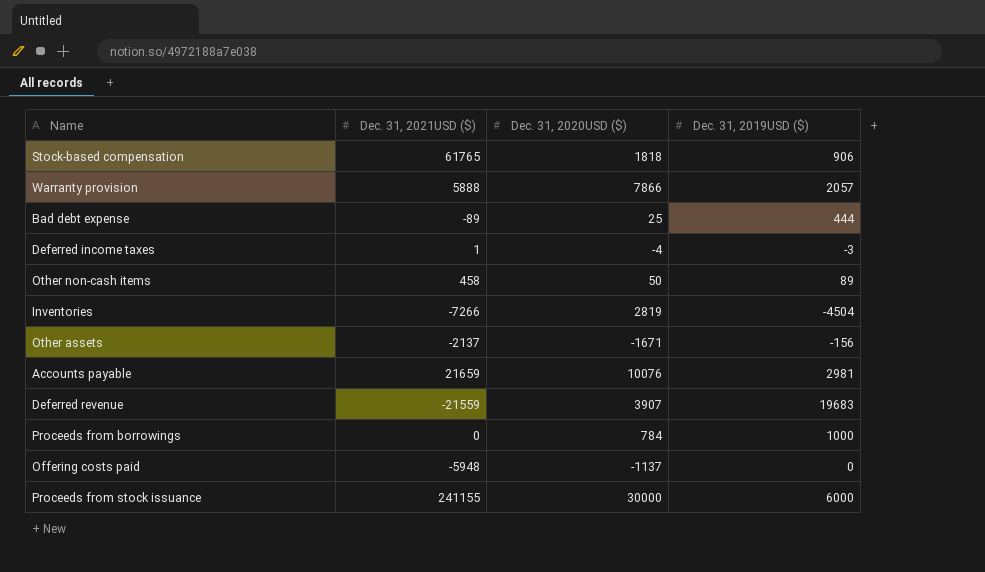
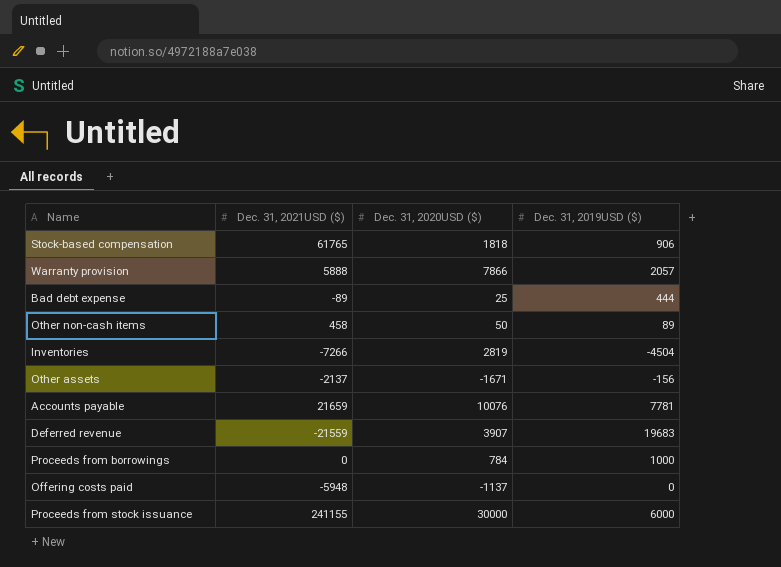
row Deferred income taxes: 1 | -4 | -3 -> none
Accounts payable | Dec. 31, 2019USD ($): 2981 -> 7781

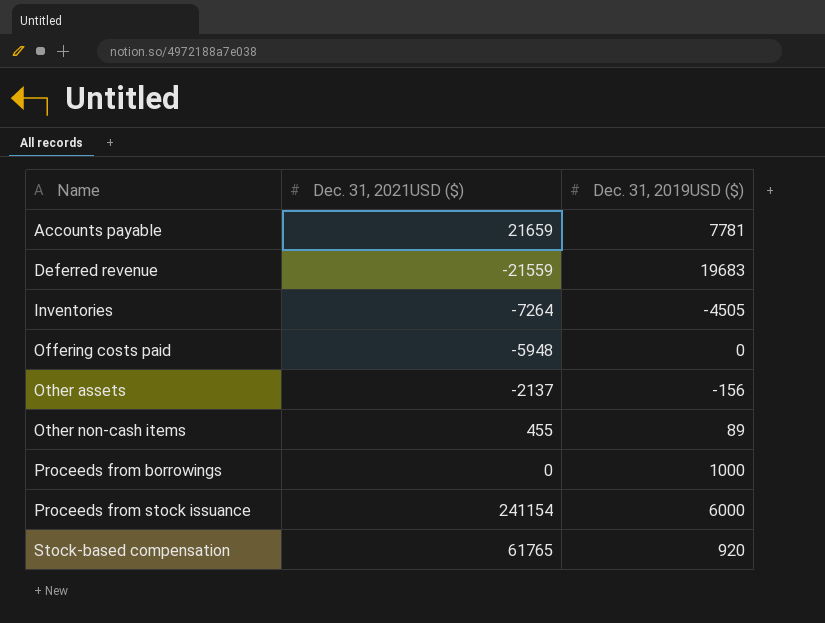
row order: none -> Name ascending
column Dec. 31, 2020USD ($) | position: 3 -> none
row Warranty provision: 5888 | 7866 | 2057 -> none
row Bad debt expense: -89 | 25 | 444 -> none
Inventories | Dec. 31, 2021USD ($): -7266 -> -7264
Inventories | Dec. 31, 2019USD ($): -4504 -> -4505
Other non-cash items | Dec. 31, 2021USD ($): 458 -> 455
Proceeds from stock issuance | Dec. 31, 2021USD ($): 241155 -> 241154
Stock-based compensation | Dec. 31, 2019USD ($): 906 -> 920

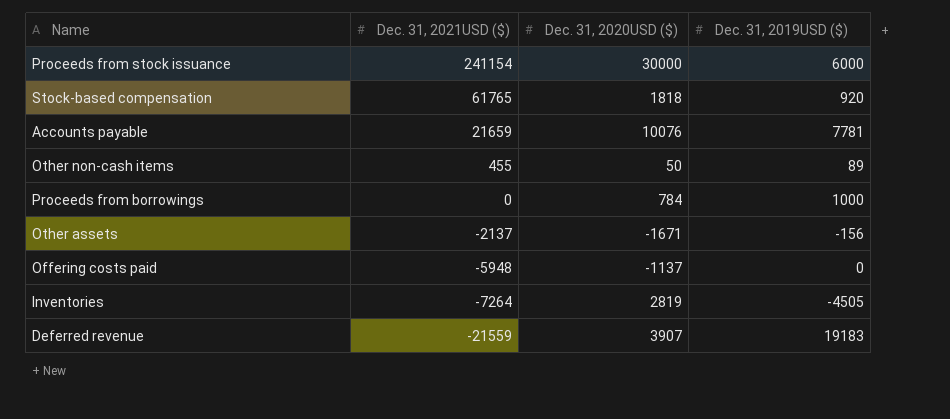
row order: Name ascending -> Dec. 31, 2021USD ($) descending
column Dec. 31, 2020USD ($) | position: none -> 3
Deferred revenue | Dec. 31, 2019USD ($): 19683 -> 19183

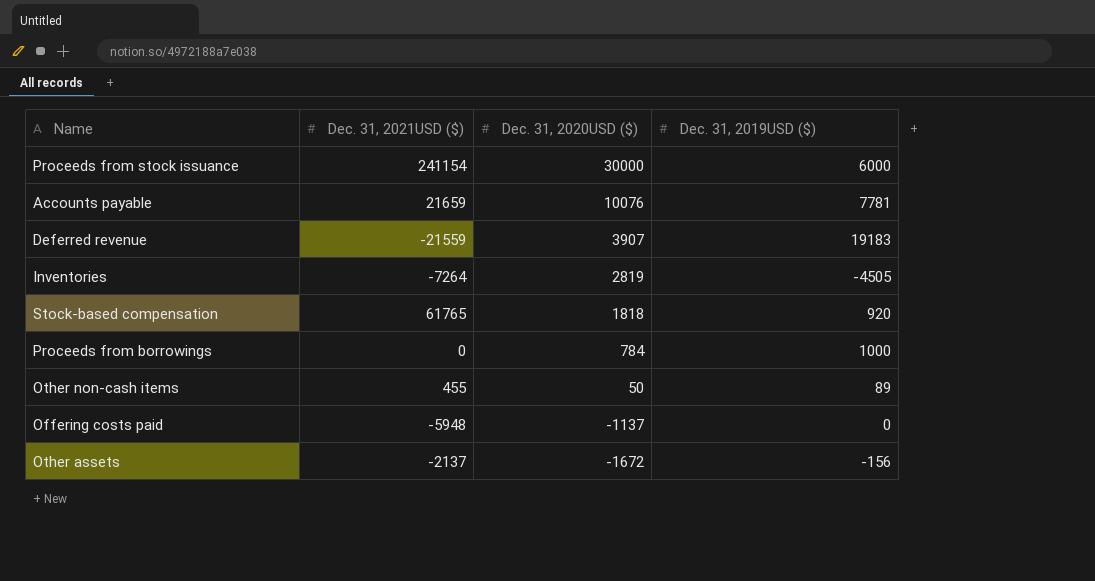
row order: Dec. 31, 2021USD ($) descending -> Dec. 31, 2020USD ($) descending
Other assets | Dec. 31, 2020USD ($): -1671 -> -1672

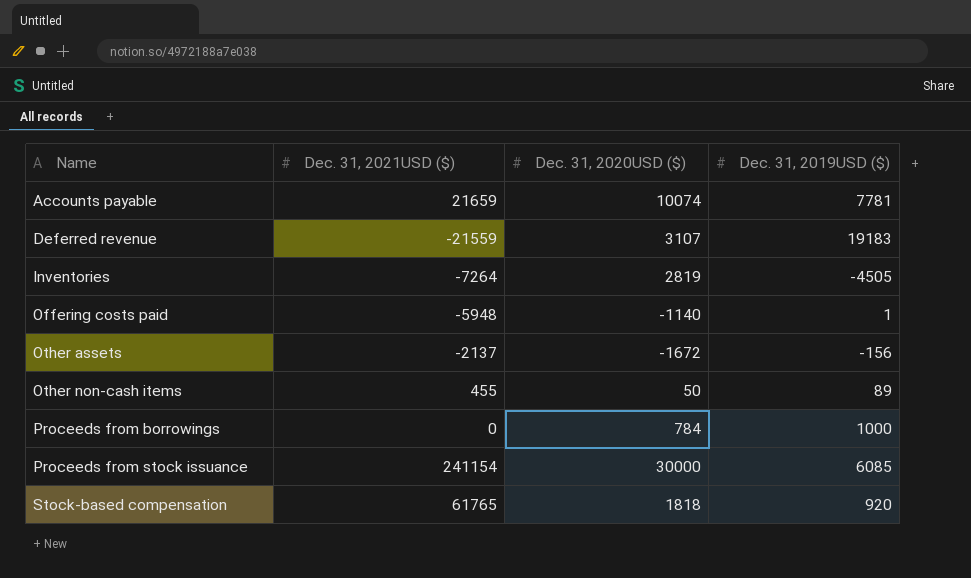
row order: Dec. 31, 2020USD ($) descending -> Name ascending
Accounts payable | Dec. 31, 2020USD ($): 10076 -> 10074
Deferred revenue | Dec. 31, 2020USD ($): 3907 -> 3107
Offering costs paid | Dec. 31, 2020USD ($): -1137 -> -1140
Offering costs paid | Dec. 31, 2019USD ($): 0 -> 1
Proceeds from stock issuance | Dec. 31, 2019USD ($): 6000 -> 6085

